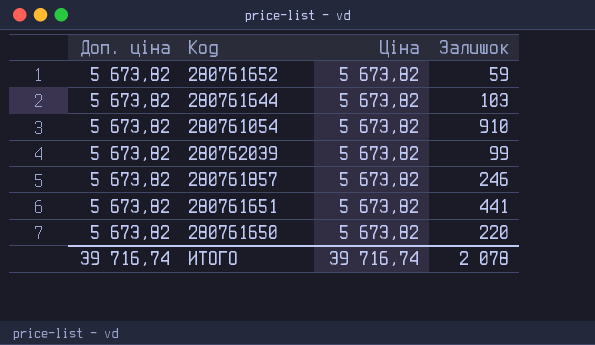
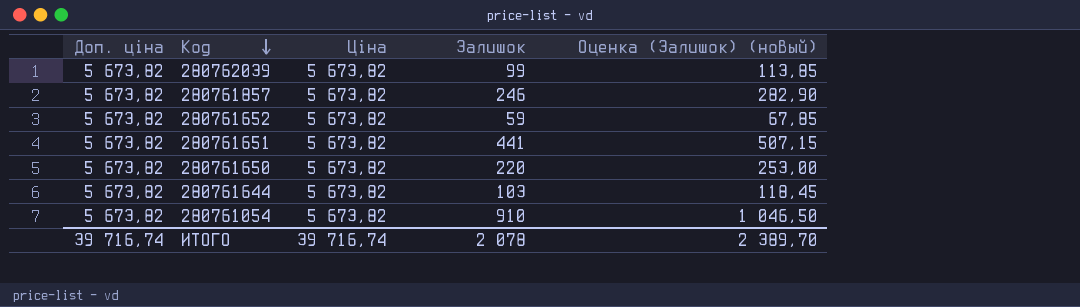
row order: none -> Код descending
column Оценка (Залишок) (новый) | formula: none -> [Залишок] * 1,15

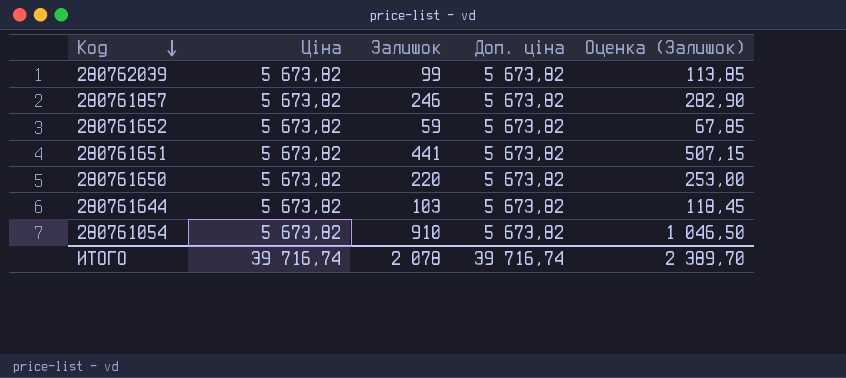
column Доп. ціна | position: 1 -> 4
column name: Оценка (Залишок) (новый) -> Оценка (Залишок)

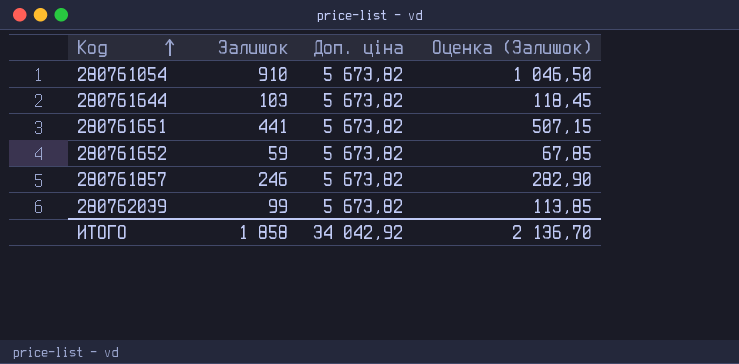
row order: Код descending -> Код ascending
column Ціна | position: 2 -> none
row 280761650: 5 673,82 | 220 | 5 673,82 | 253,00 -> none
ИТОГО | Залишок: 2 078 -> 1 858
ИТОГО | Доп. ціна: 39 716,74 -> 34 042,92
ИТОГО | Оценка (Залишок): 2 389,70 -> 2 136,70

